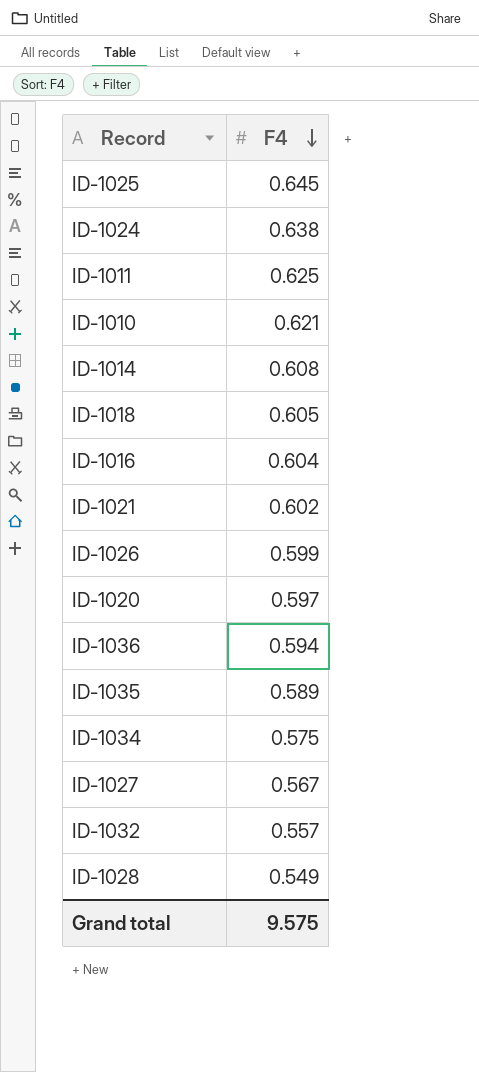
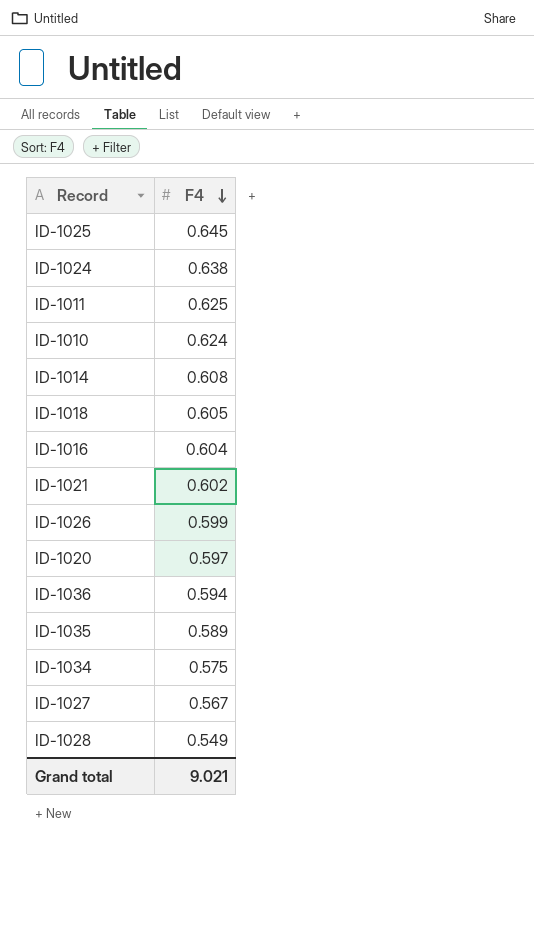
row ID-1032: 0.557 -> none
ID-1010 | F4: 0.621 -> 0.624
Grand total | F4: 9.575 -> 9.021

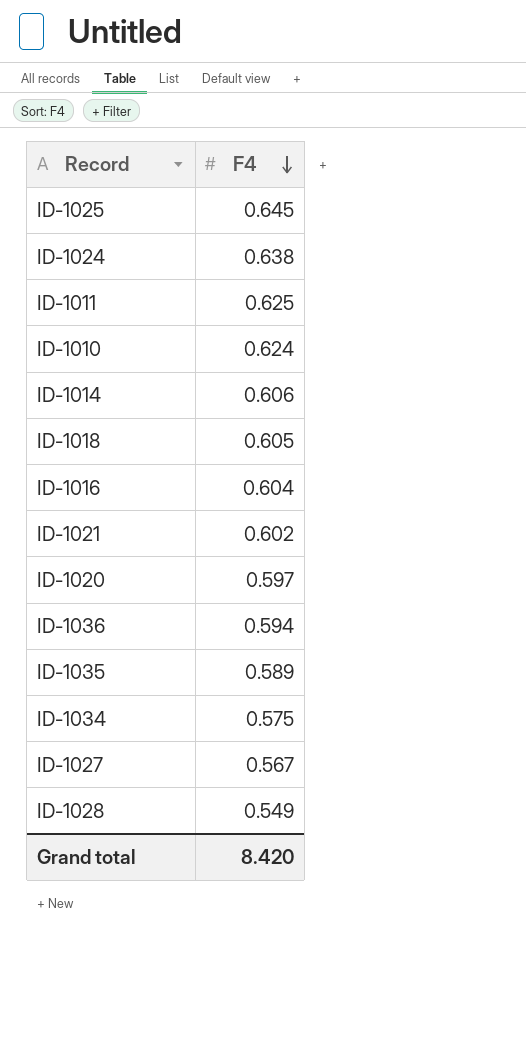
row ID-1026: 0.599 -> none
ID-1014 | F4: 0.608 -> 0.606
Grand total | F4: 9.021 -> 8.420

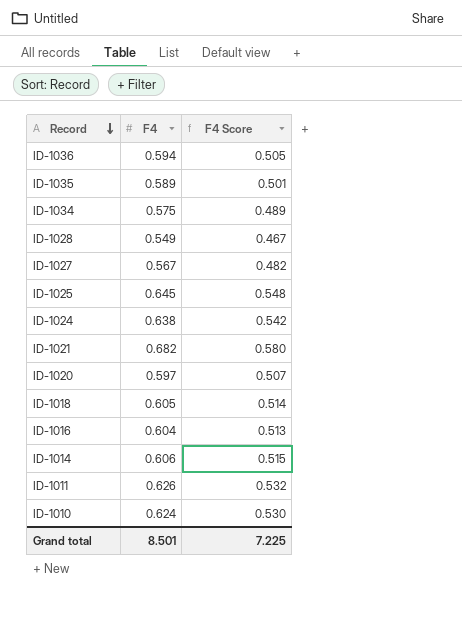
row order: F4 descending -> Record descending
column F4 Score | formula: none -> [F4] * 0.85
ID-1021 | F4: 0.602 -> 0.682
ID-1011 | F4: 0.625 -> 0.626
Grand total | F4: 8.420 -> 8.501

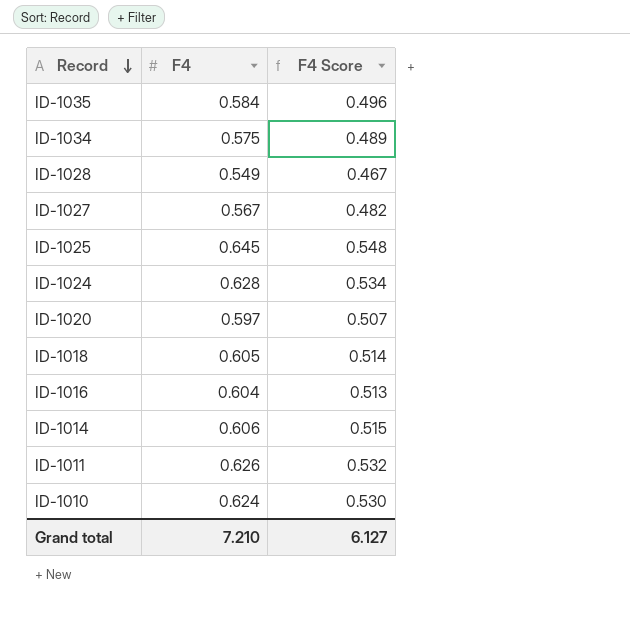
row ID-1036: 0.594 | 0.505 -> none
row ID-1021: 0.682 | 0.580 -> none
ID-1035 | F4: 0.589 -> 0.584
ID-1035 | F4 Score: 0.501 -> 0.496
ID-1024 | F4: 0.638 -> 0.628
ID-1024 | F4 Score: 0.542 -> 0.534
Grand total | F4: 8.501 -> 7.210
Grand total | F4 Score: 7.225 -> 6.127

